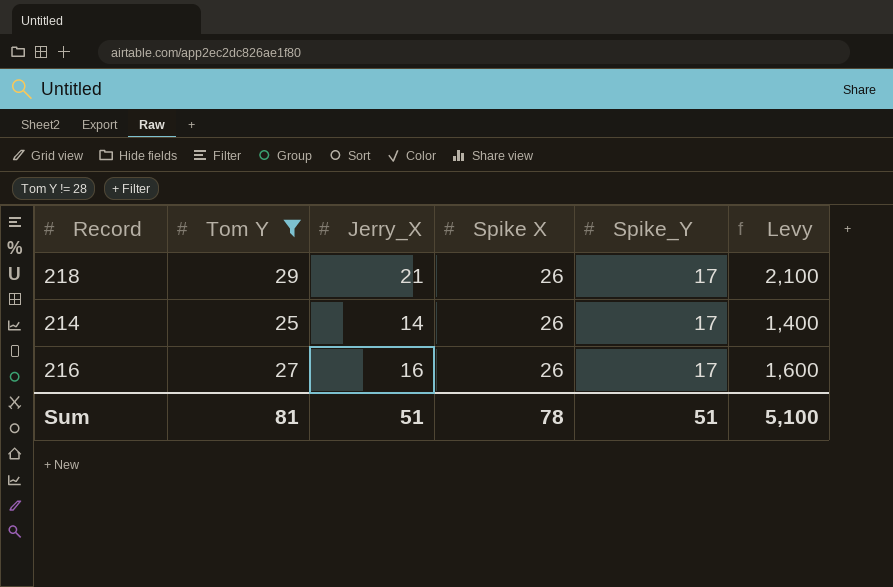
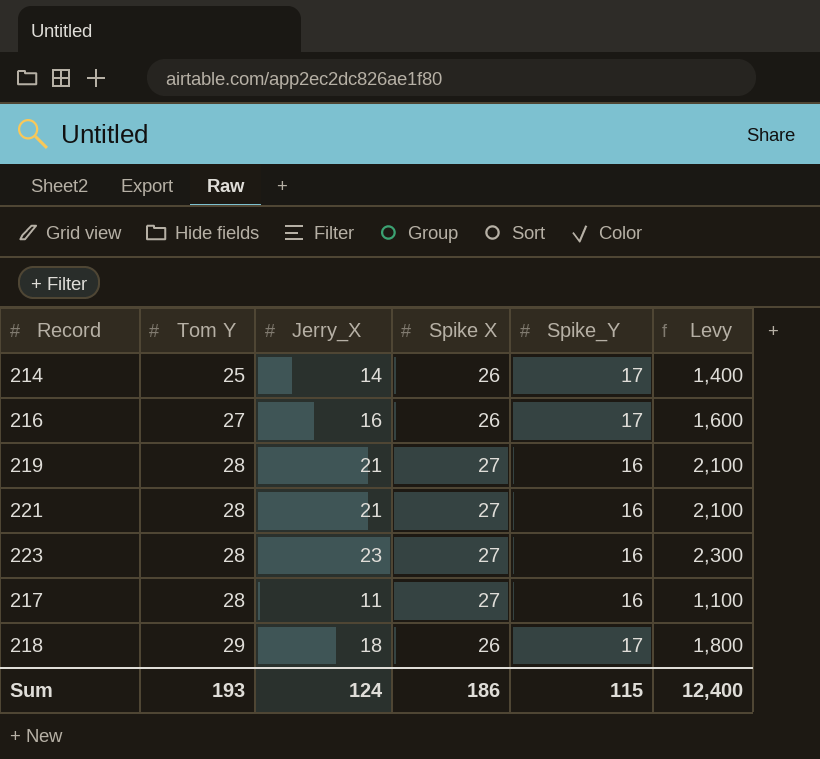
filter: Tom Y != 28 -> none
row order: none -> Tom Y ascending
218 | Jerry_X: 21 -> 18
218 | Levy: 2,100 -> 1,800
Sum | Tom Y: 81 -> 193
Sum | Jerry_X: 51 -> 124
Sum | Spike X: 78 -> 186
Sum | Spike_Y: 51 -> 115
Sum | Levy: 5,100 -> 12,400

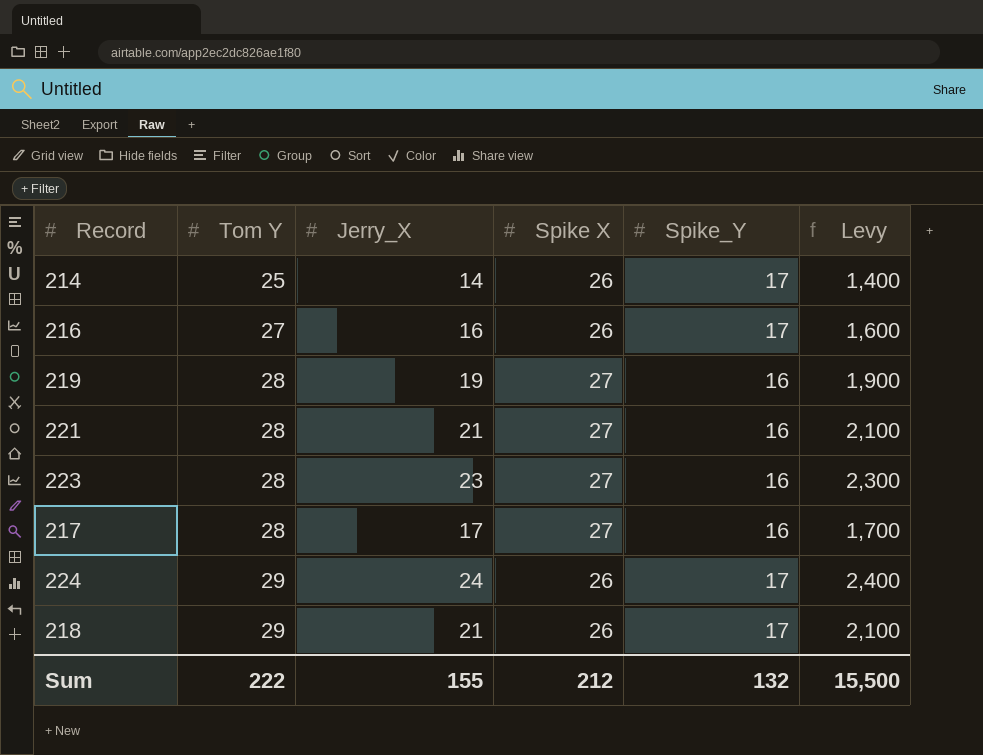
219 | Jerry_X: 21 -> 19
219 | Levy: 2,100 -> 1,900
217 | Jerry_X: 11 -> 17
217 | Levy: 1,100 -> 1,700
row 224: none -> 29 | 24 | 26 | 17 | 2,400
218 | Jerry_X: 18 -> 21
218 | Levy: 1,800 -> 2,100
Sum | Tom Y: 193 -> 222
Sum | Jerry_X: 124 -> 155
Sum | Spike X: 186 -> 212
Sum | Spike_Y: 115 -> 132
Sum | Levy: 12,400 -> 15,500

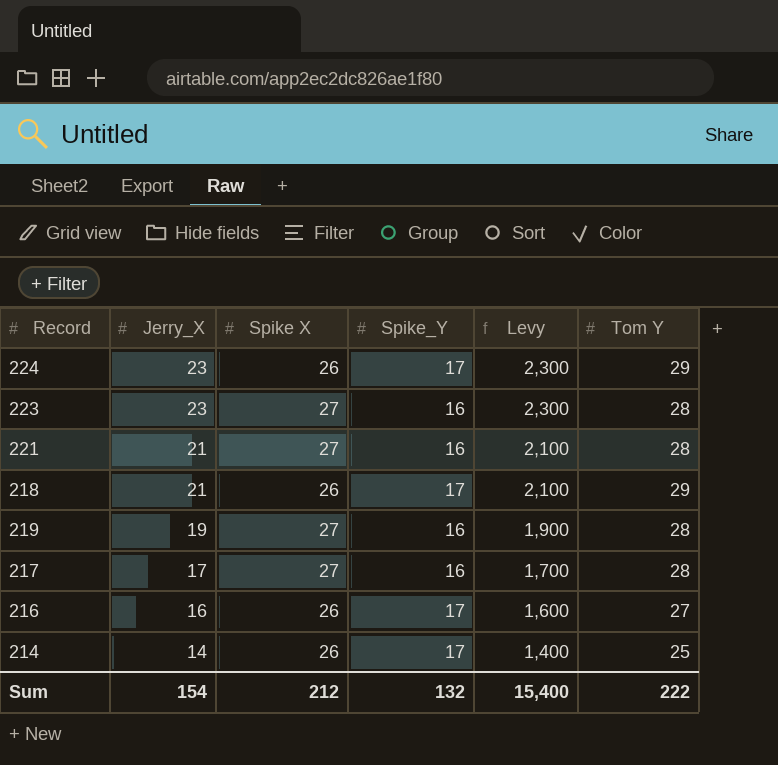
row order: Tom Y ascending -> Jerry_X descending
column Tom Y | position: 2 -> 6
224 | Jerry_X: 24 -> 23
224 | Levy: 2,400 -> 2,300
Sum | Jerry_X: 155 -> 154
Sum | Levy: 15,500 -> 15,400

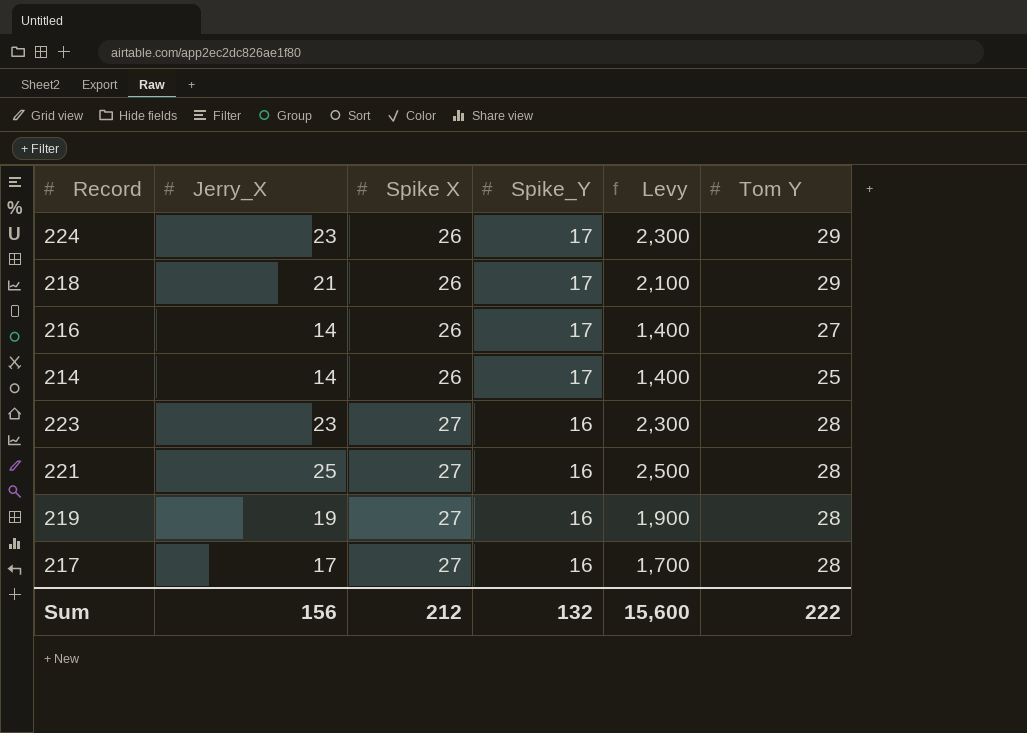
row order: Jerry_X descending -> Spike X ascending
216 | Jerry_X: 16 -> 14
216 | Levy: 1,600 -> 1,400
221 | Jerry_X: 21 -> 25
221 | Levy: 2,100 -> 2,500
Sum | Jerry_X: 154 -> 156
Sum | Levy: 15,400 -> 15,600

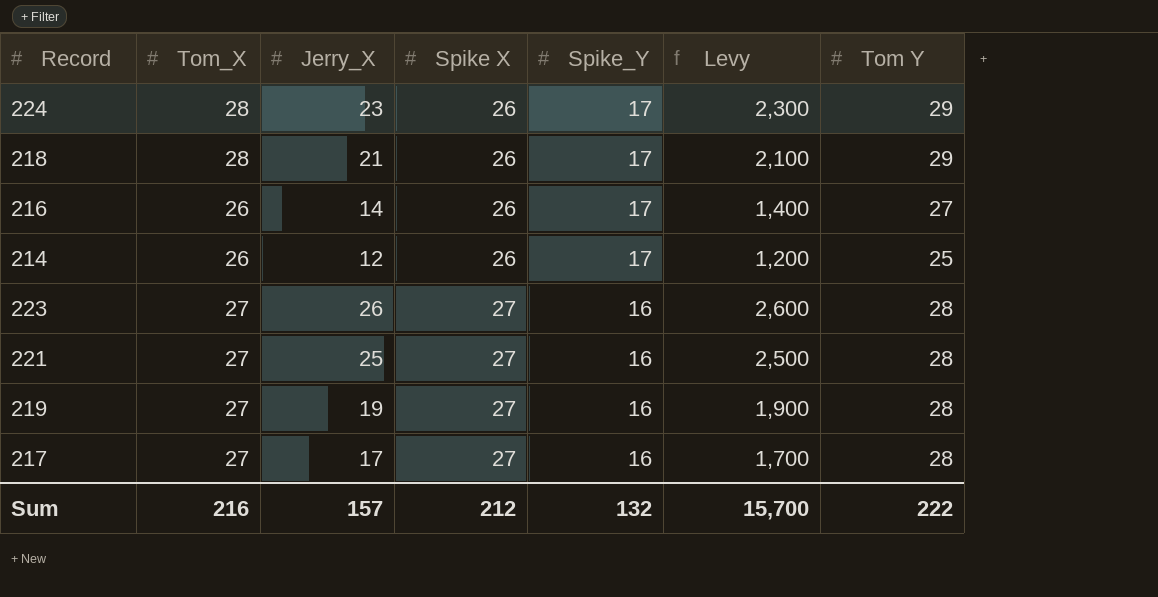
column Tom_X | position: none -> 2
214 | Jerry_X: 14 -> 12
214 | Levy: 1,400 -> 1,200
223 | Jerry_X: 23 -> 26
223 | Levy: 2,300 -> 2,600
Sum | Jerry_X: 156 -> 157
Sum | Levy: 15,600 -> 15,700

